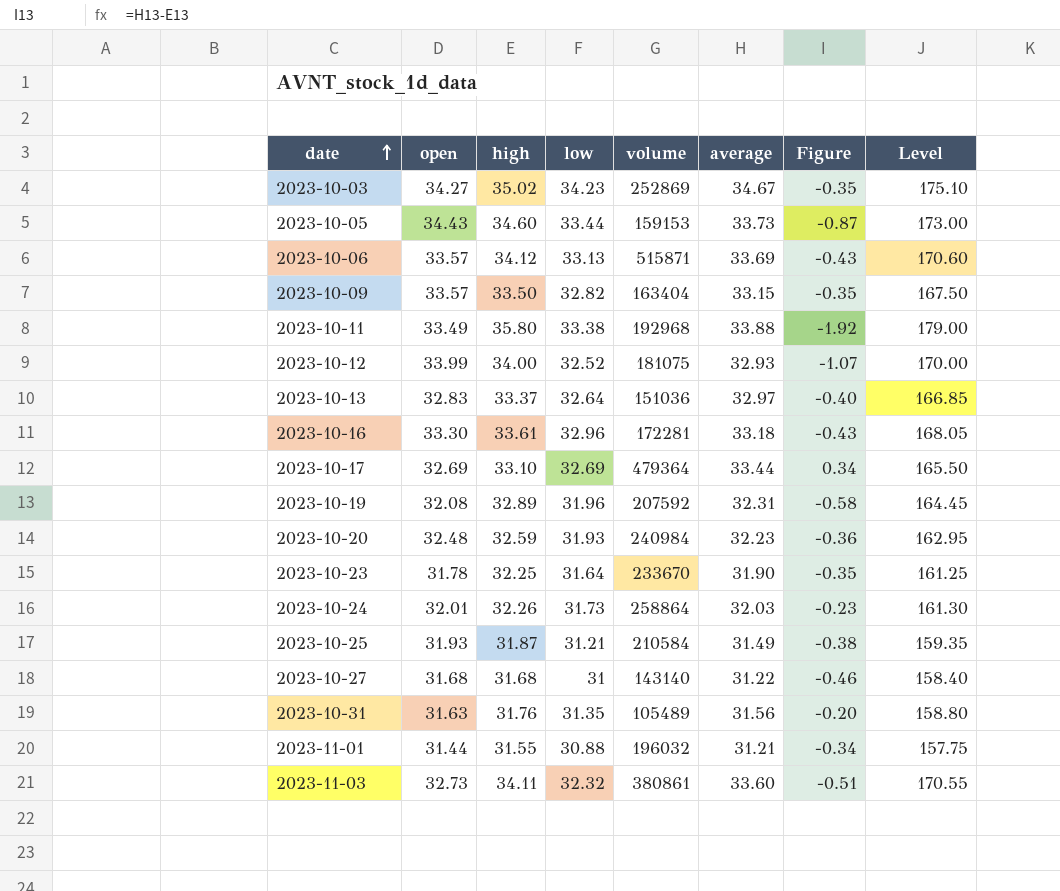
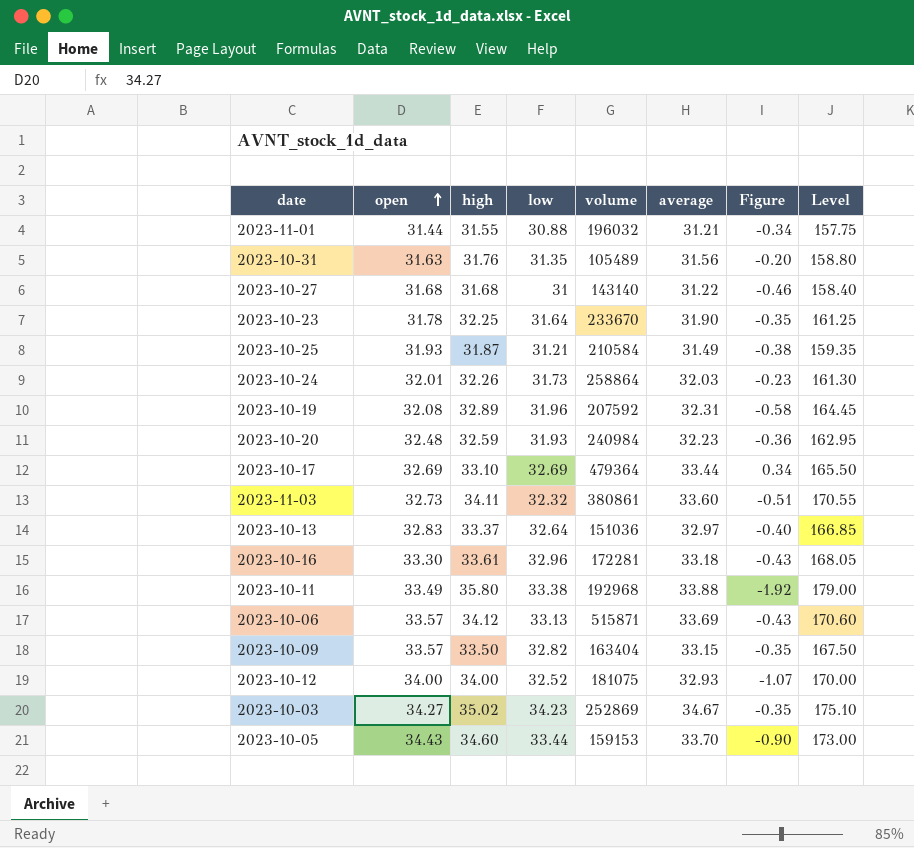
row order: date ascending -> open ascending
2023-10-12 | open: 33.99 -> 34.00
2023-10-05 | average: 33.73 -> 33.70
2023-10-05 | Figure: -0.87 -> -0.90

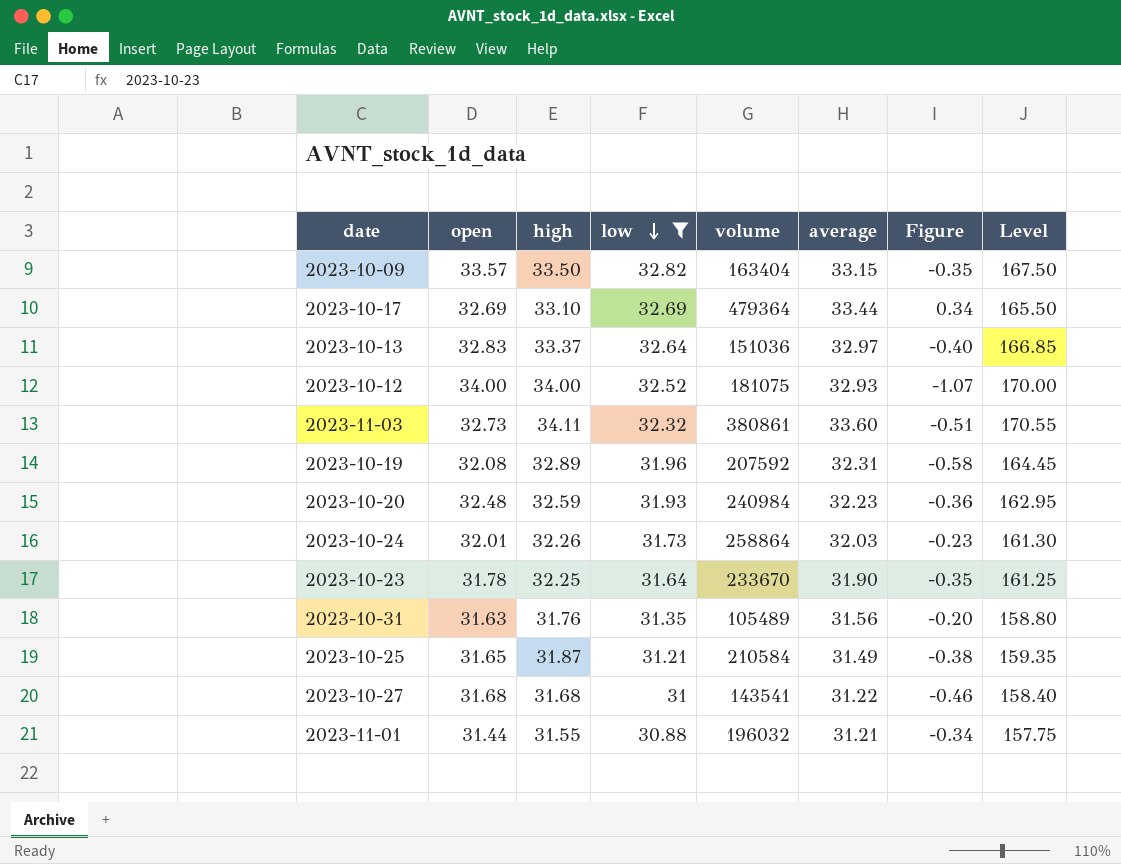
filter: none -> low <= 32.82
row order: open ascending -> low descending
2023-10-25 | open: 31.93 -> 31.65
2023-10-27 | volume: 143140 -> 143541

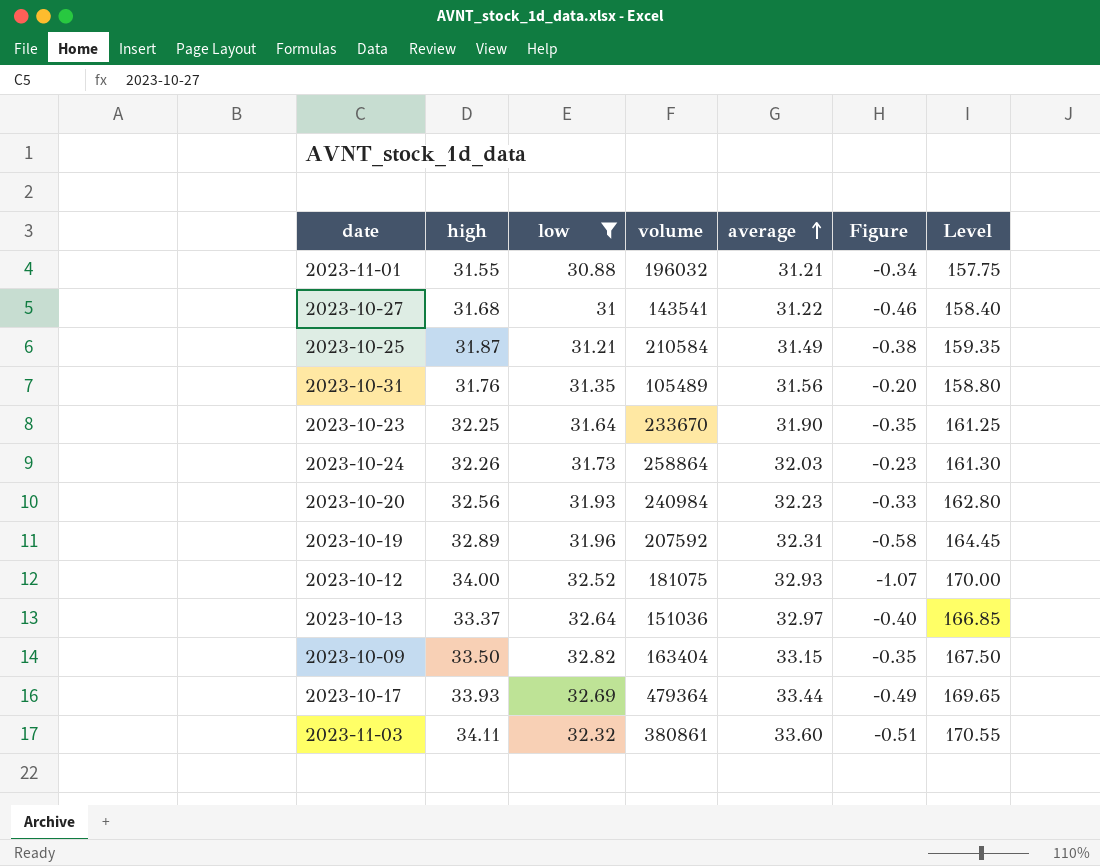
row order: low descending -> average ascending
column open | position: 2 -> none
2023-10-20 | high: 32.59 -> 32.56
2023-10-20 | Figure: -0.36 -> -0.33
2023-10-20 | Level: 162.95 -> 162.80
2023-10-17 | high: 33.10 -> 33.93
2023-10-17 | Figure: 0.34 -> -0.49
2023-10-17 | Level: 165.50 -> 169.65

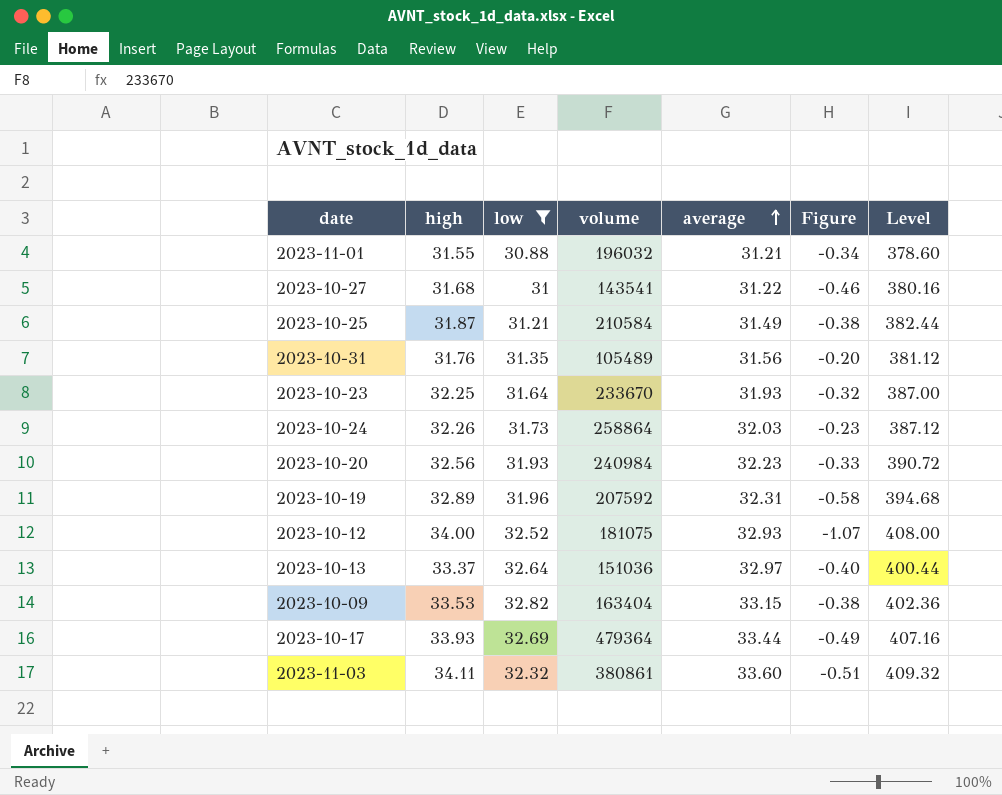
column Level | formula: [high] * 5 -> [high] * 12
2023-10-23 | average: 31.90 -> 31.93
2023-10-23 | Figure: -0.35 -> -0.32
2023-10-09 | high: 33.50 -> 33.53
2023-10-09 | Figure: -0.35 -> -0.38

